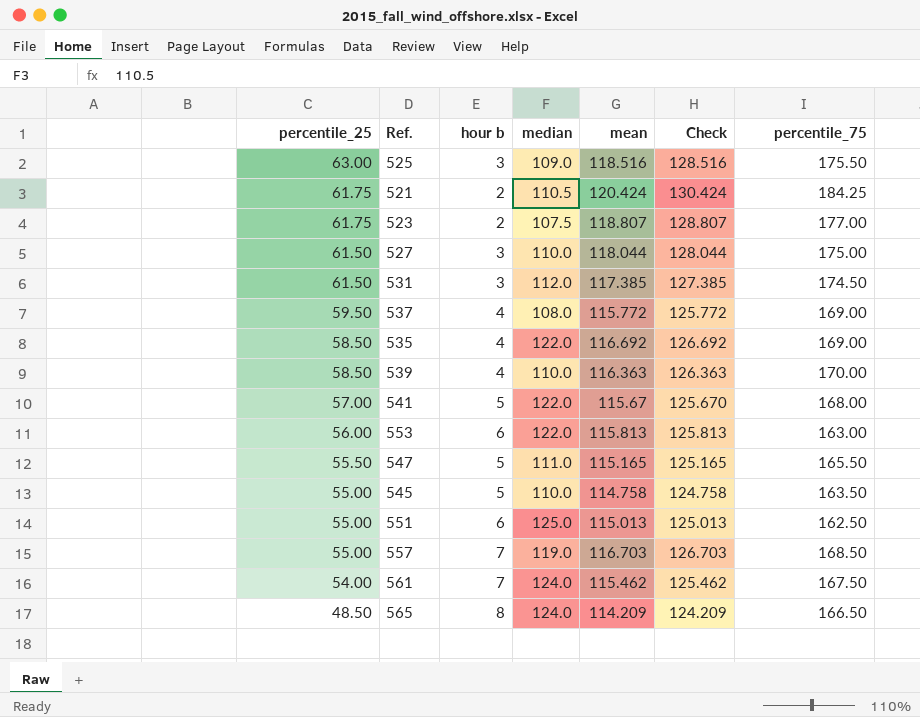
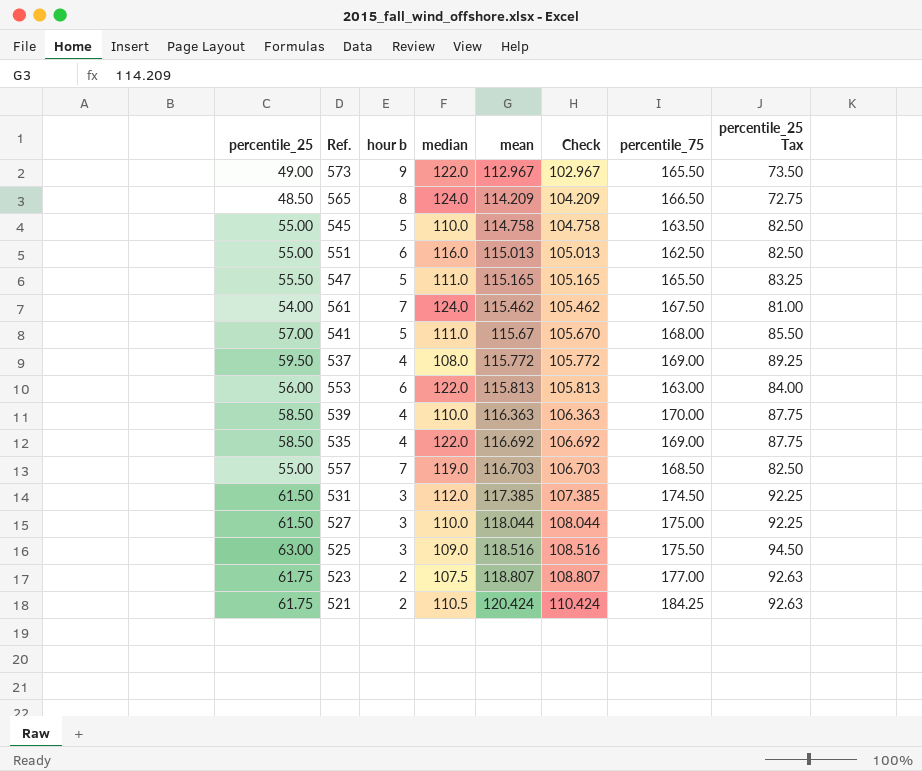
row order: percentile_25 descending -> mean ascending
column Check | formula: [mean] + 10 -> [mean] - 10
column percentile_25 Tax | formula: none -> [percentile_25] * 1.5
row 573: none -> 49.00 | 9 | 122.0 | 112.967 | 102.967 | 165.50 | 73.50
551 | median: 125.0 -> 116.0
541 | median: 122.0 -> 111.0

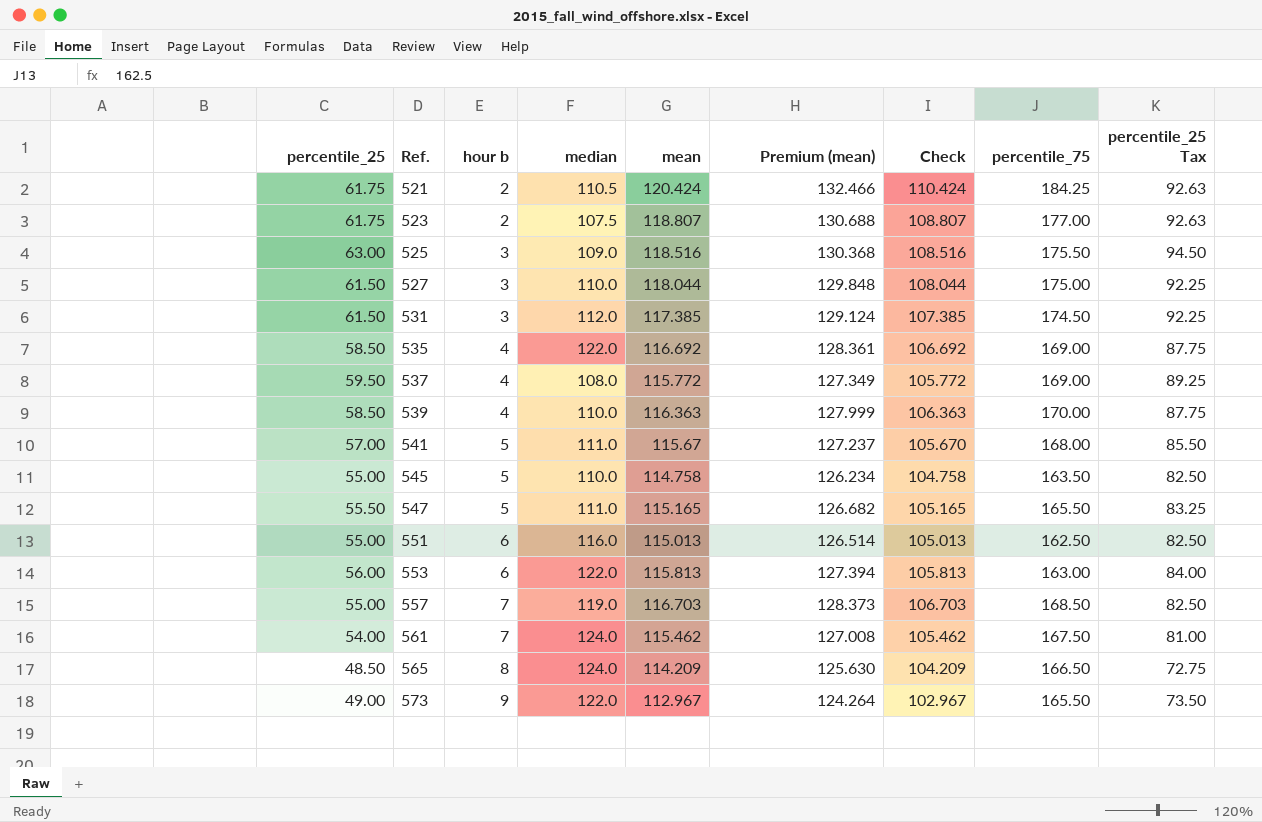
row order: mean ascending -> Ref. ascending
column Premium (mean) | formula: none -> [mean] * 1.1

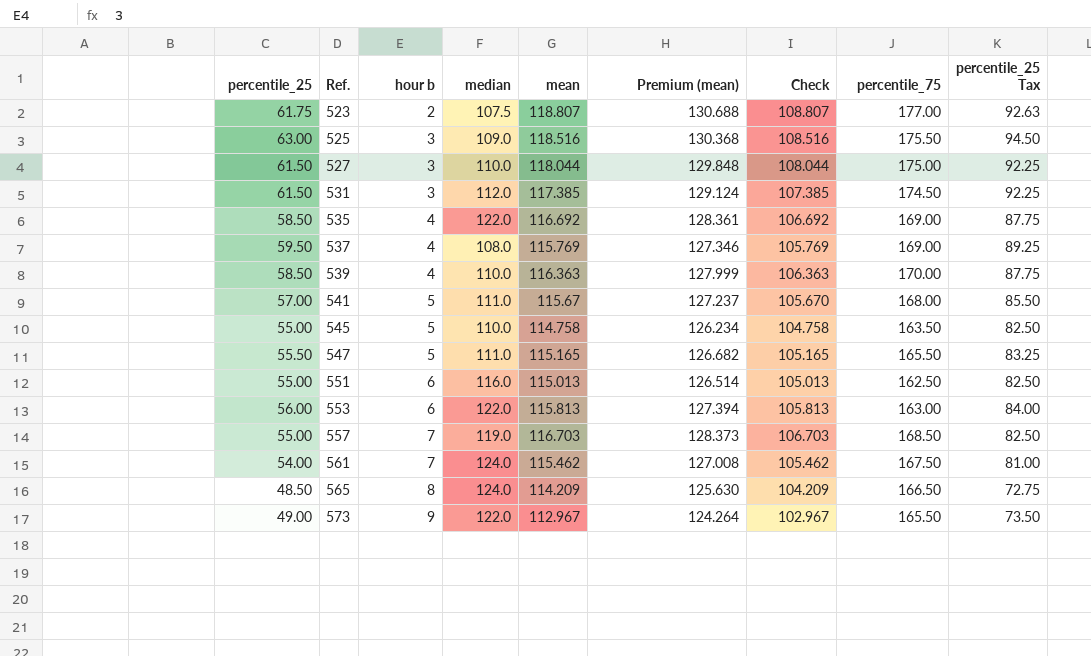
row 521: 61.75 | 2 | 110.5 | 120.424 | 132.466 | 110.424 | 184.25 | 92.63 -> none
537 | mean: 115.772 -> 115.769
537 | Premium (mean): 127.349 -> 127.346
537 | Check: 105.772 -> 105.769

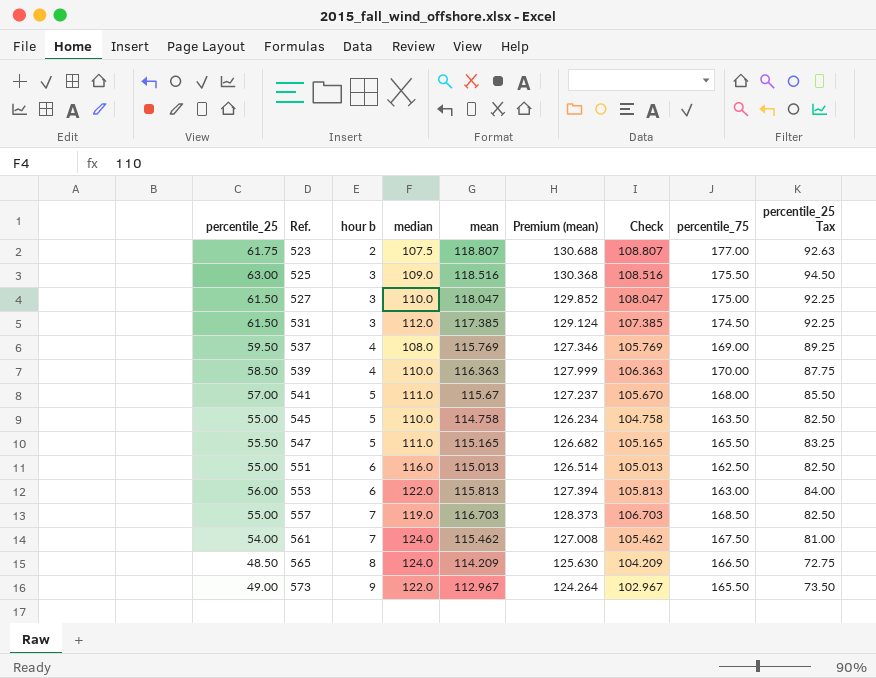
row 535: 58.50 | 4 | 122.0 | 116.692 | 128.361 | 106.692 | 169.00 | 87.75 -> none
527 | mean: 118.044 -> 118.047
527 | Premium (mean): 129.848 -> 129.852
527 | Check: 108.044 -> 108.047

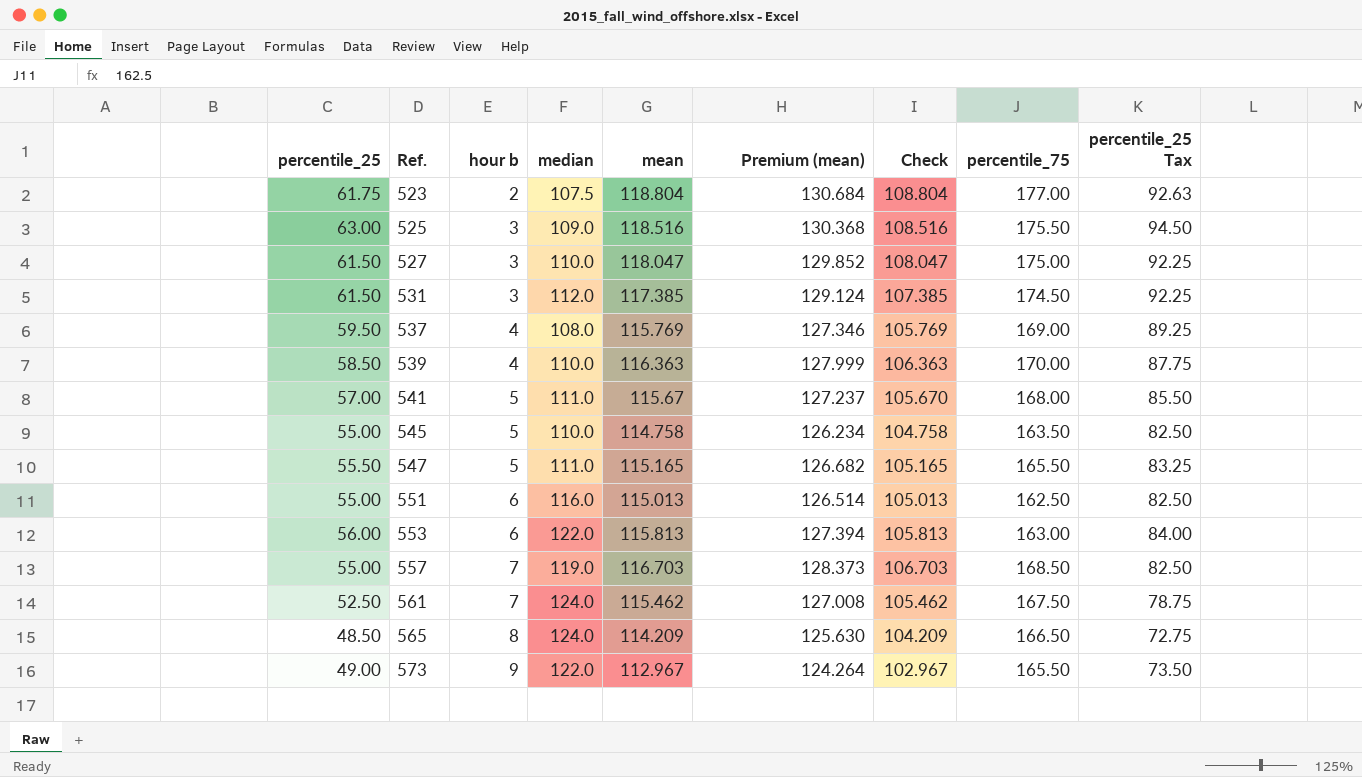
523 | mean: 118.807 -> 118.804
523 | Premium (mean): 130.688 -> 130.684
523 | Check: 108.807 -> 108.804
561 | percentile_25: 54.00 -> 52.50
561 | percentile_25 Tax: 81.00 -> 78.75

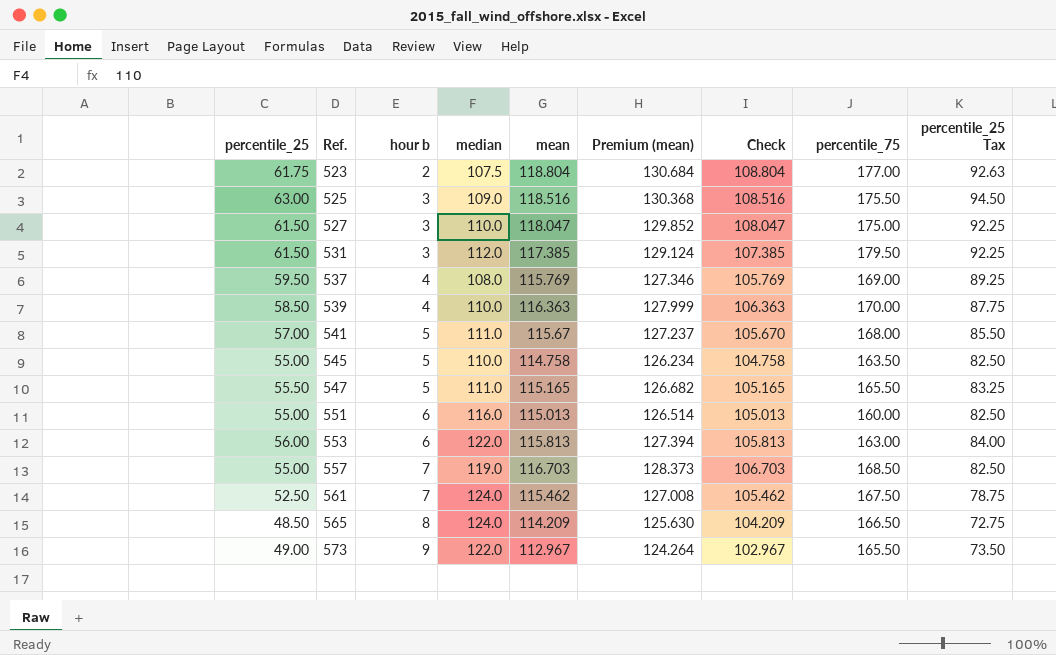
531 | percentile_75: 174.50 -> 179.50
551 | percentile_75: 162.50 -> 160.00

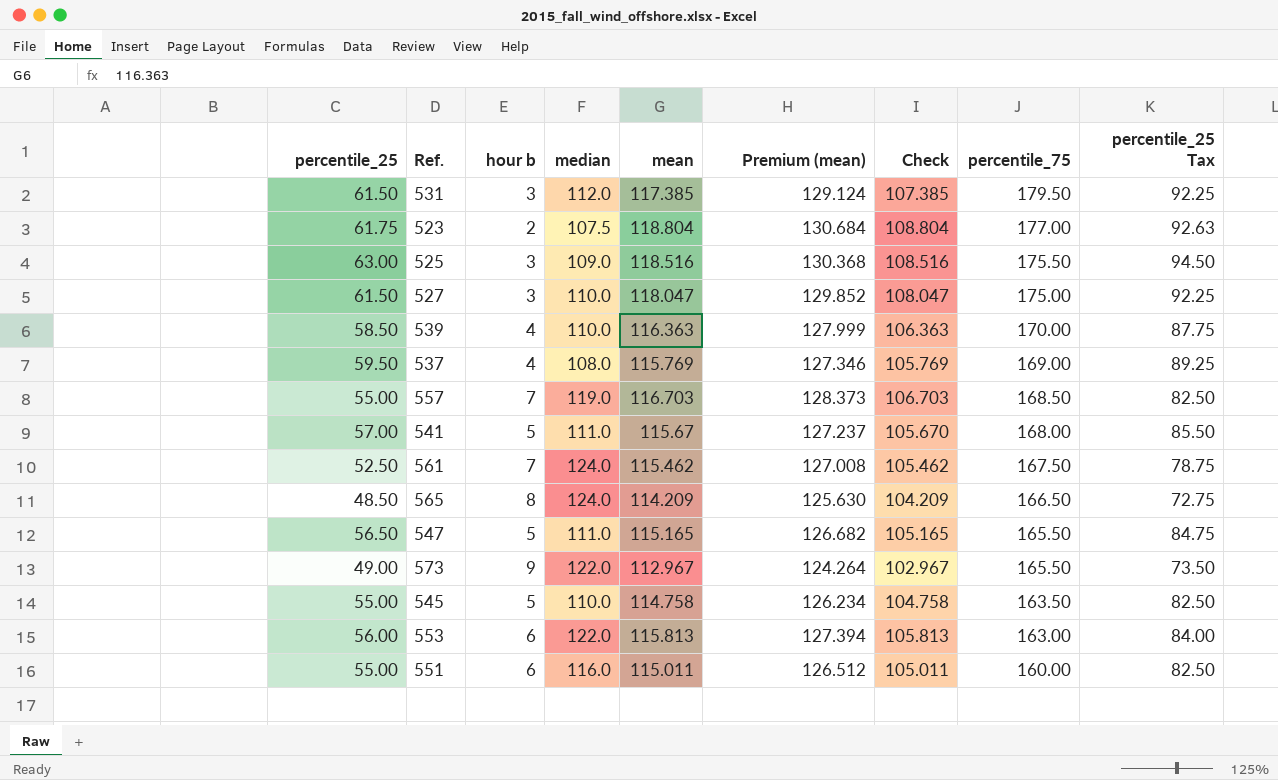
row order: Ref. ascending -> percentile_75 descending
547 | percentile_25: 55.50 -> 56.50
547 | percentile_25 Tax: 83.25 -> 84.75
551 | mean: 115.013 -> 115.011
551 | Premium (mean): 126.514 -> 126.512
551 | Check: 105.013 -> 105.011

